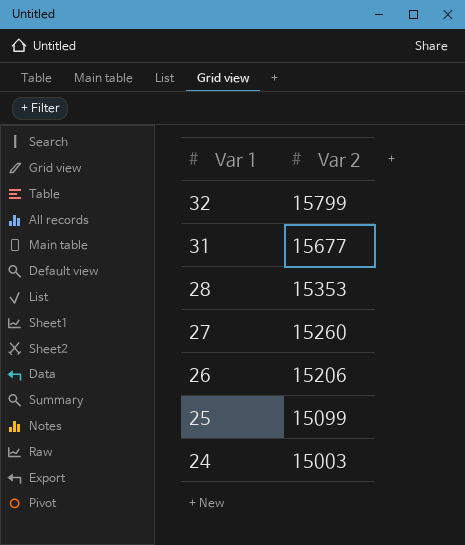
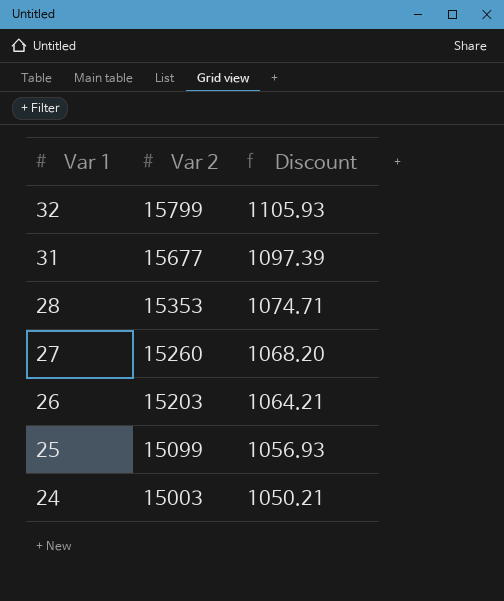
column Discount | formula: none -> [Var 2] * 0.07
26 | Var 2: 15206 -> 15203

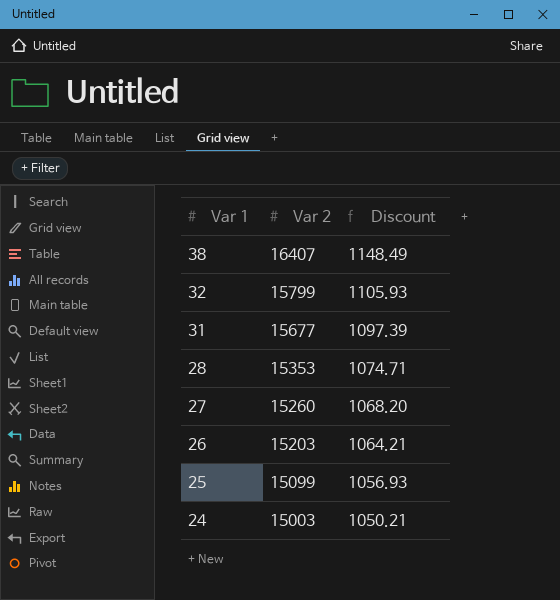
row 38: none -> 16407 | 1148.49

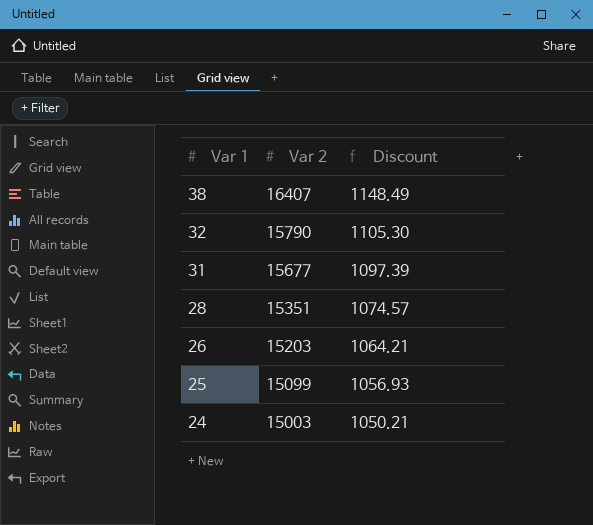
row 27: 15260 | 1068.20 -> none
32 | Var 2: 15799 -> 15790
32 | Discount: 1105.93 -> 1105.30
28 | Var 2: 15353 -> 15351
28 | Discount: 1074.71 -> 1074.57

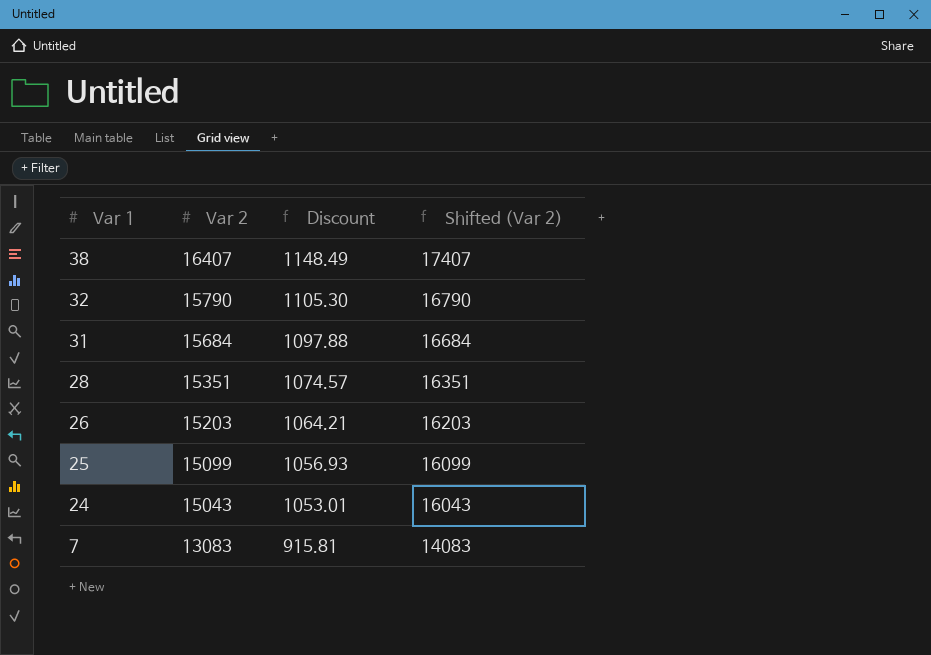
column Shifted (Var 2) | formula: none -> [Var 2] + 1000
31 | Var 2: 15677 -> 15684
31 | Discount: 1097.39 -> 1097.88
24 | Var 2: 15003 -> 15043
24 | Discount: 1050.21 -> 1053.01
row 7: none -> 13083 | 915.81 | 14083

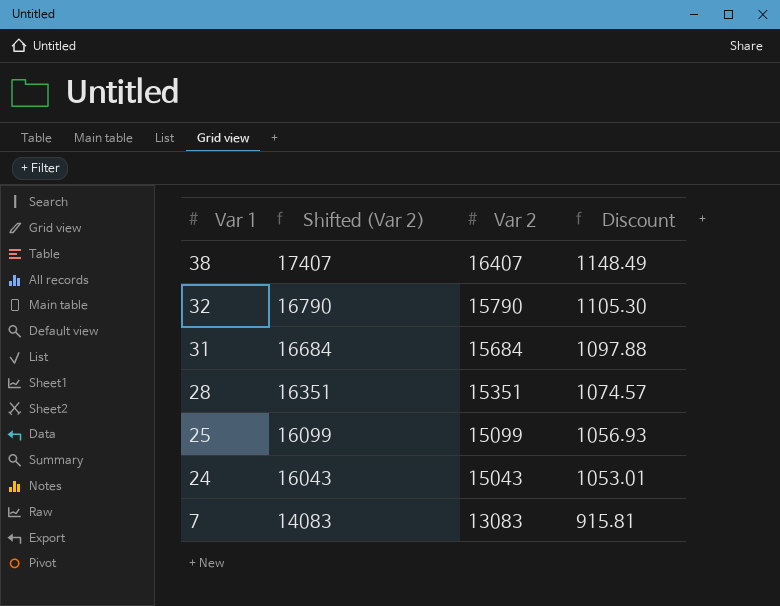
column Shifted (Var 2) | position: 4 -> 2
row 26: 15203 | 1064.21 | 16203 -> none

